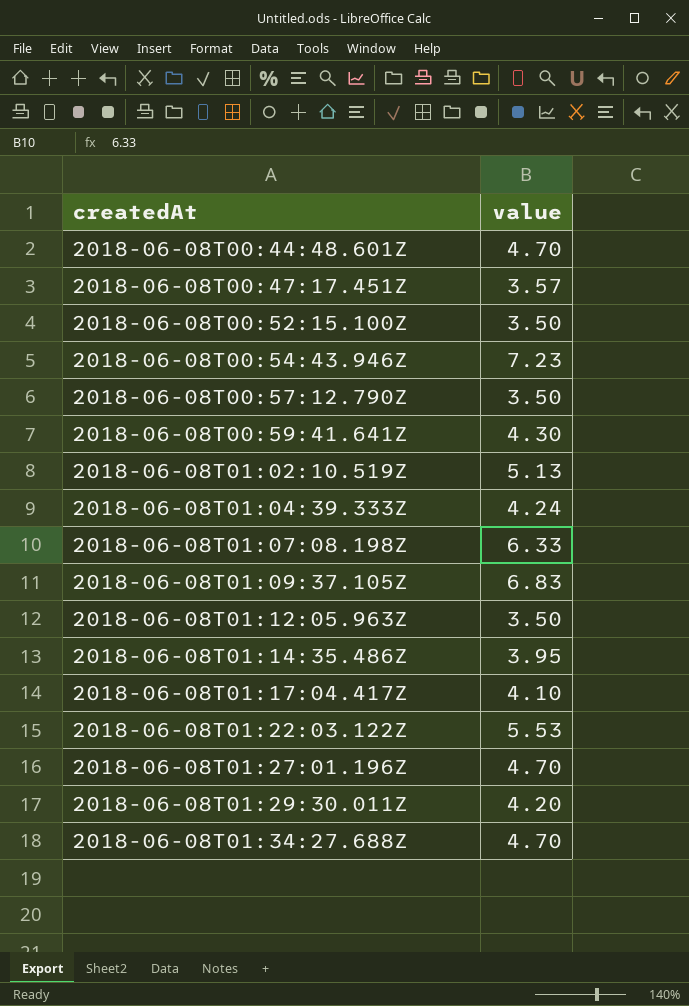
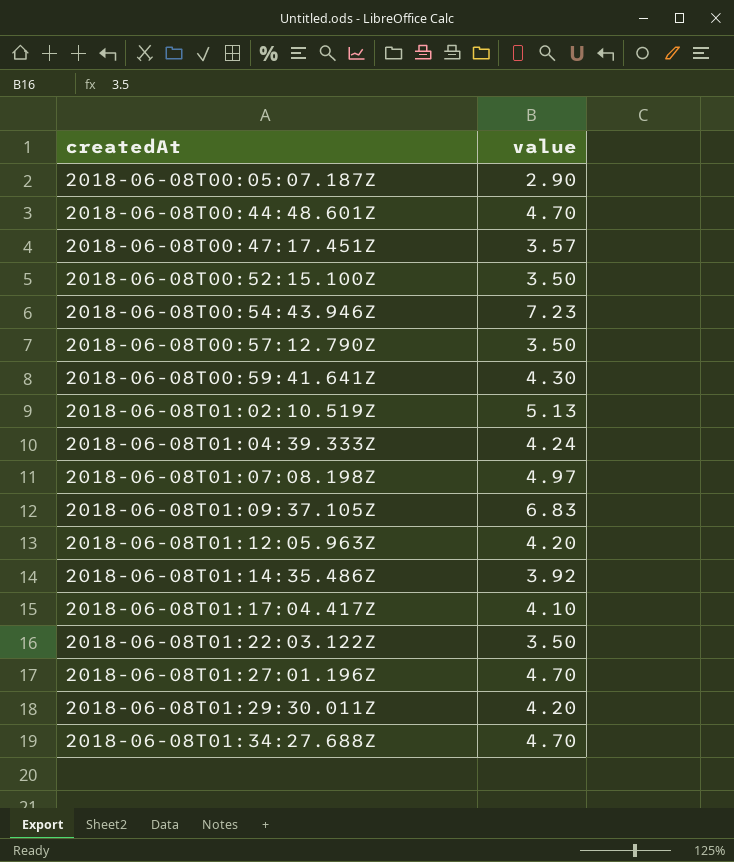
row 2018-06-08T00:05:07.187Z: none -> 2.90
2018-06-08T01:07:08.198Z | value: 6.33 -> 4.97
2018-06-08T01:12:05.963Z | value: 3.50 -> 4.20
2018-06-08T01:14:35.486Z | value: 3.95 -> 3.92
2018-06-08T01:22:03.122Z | value: 5.53 -> 3.50

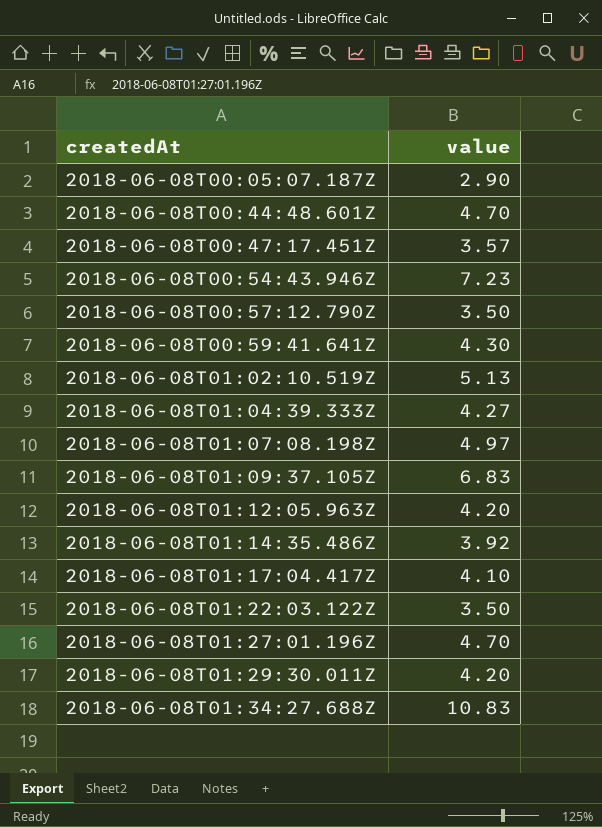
row 2018-06-08T00:52:15.100Z: 3.50 -> none
2018-06-08T01:04:39.333Z | value: 4.24 -> 4.27
2018-06-08T01:34:27.688Z | value: 4.70 -> 10.83

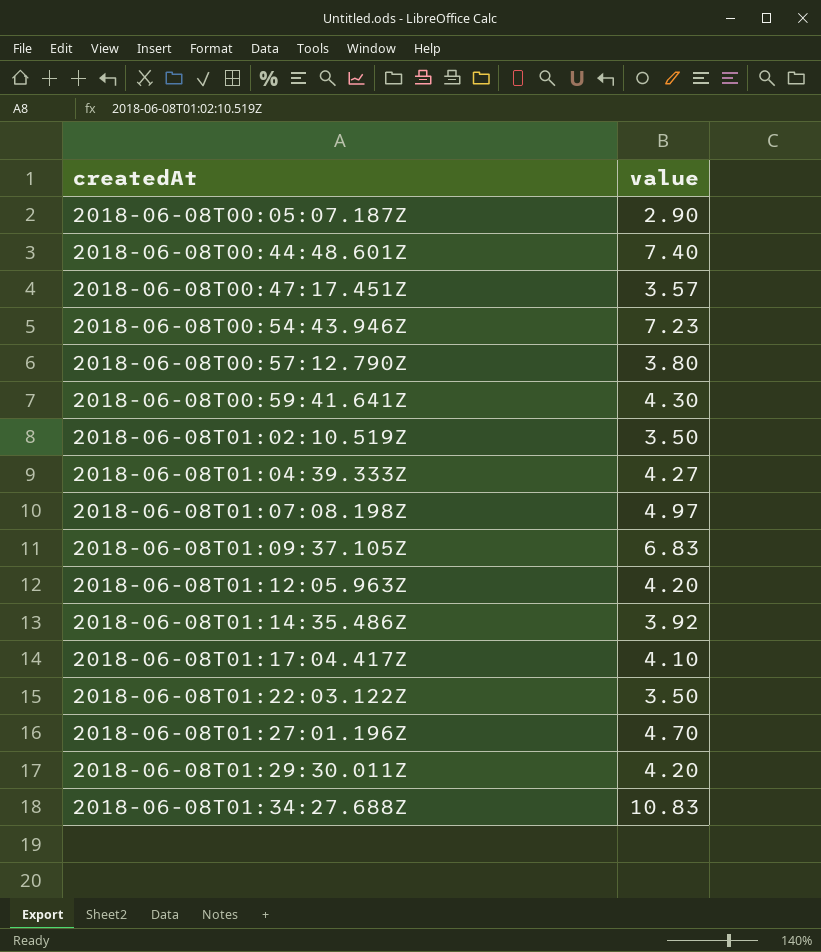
2018-06-08T00:44:48.601Z | value: 4.70 -> 7.40
2018-06-08T00:57:12.790Z | value: 3.50 -> 3.80
2018-06-08T01:02:10.519Z | value: 5.13 -> 3.50

